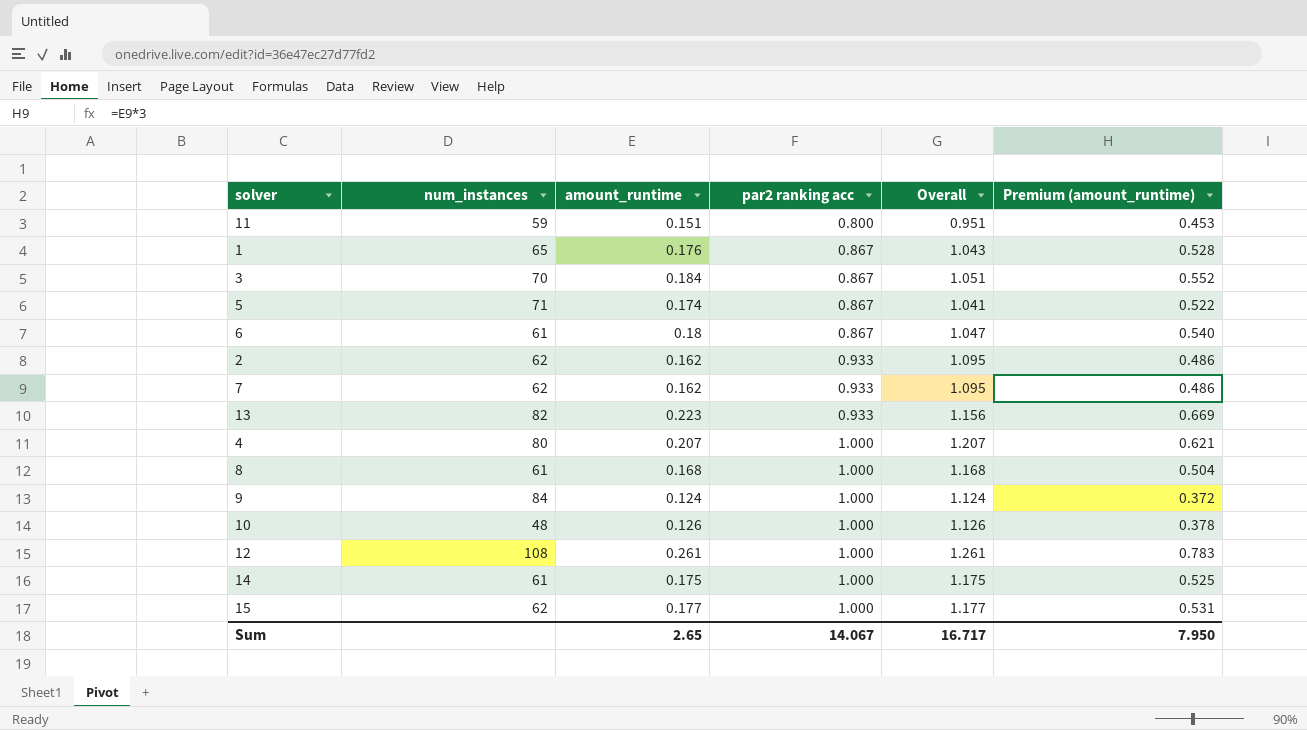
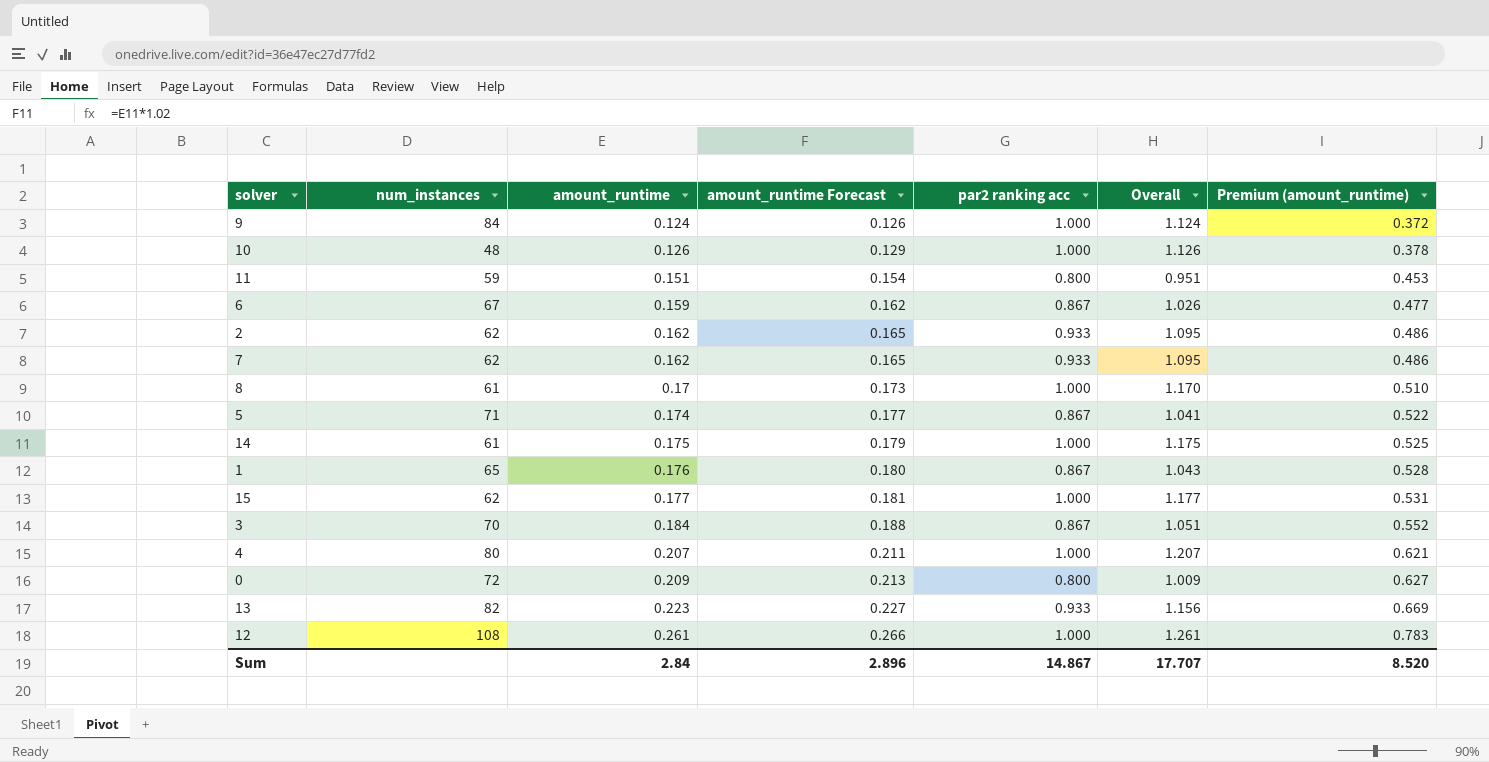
row order: par2 ranking acc ascending -> amount_runtime ascending
column amount_runtime Forecast | formula: none -> [amount_runtime] * 1.02
6 | num_instances: 61 -> 67
6 | amount_runtime: 0.18 -> 0.159
6 | Overall: 1.047 -> 1.026
6 | Premium (amount_runtime): 0.540 -> 0.477
8 | amount_runtime: 0.168 -> 0.17
8 | Overall: 1.168 -> 1.170
8 | Premium (amount_runtime): 0.504 -> 0.510
row 0: none -> 72 | 0.209 | 0.213 | 0.800 | 1.009 | 0.627
Sum | amount_runtime: 2.65 -> 2.84
Sum | par2 ranking acc: 14.067 -> 14.867
Sum | Overall: 16.717 -> 17.707
Sum | Premium (amount_runtime): 7.950 -> 8.520

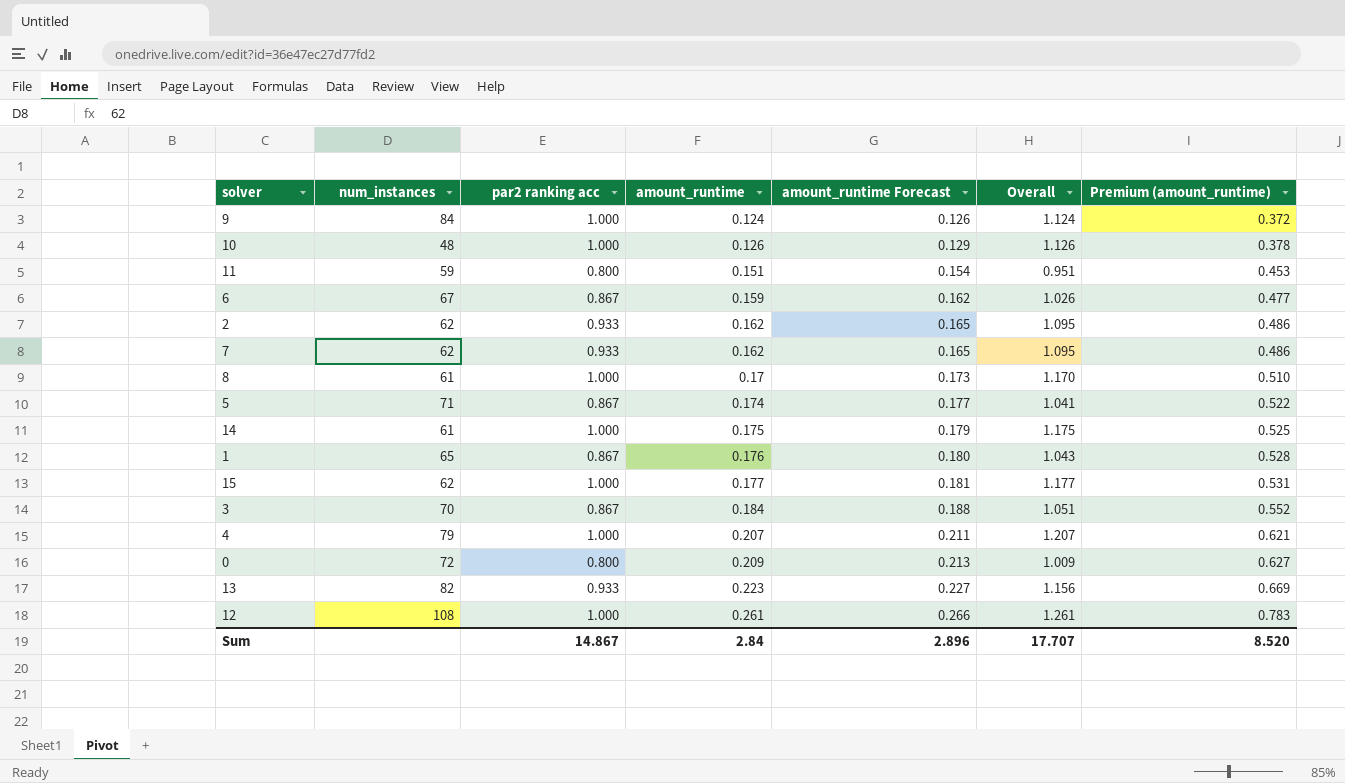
column par2 ranking acc | position: 5 -> 3
4 | num_instances: 80 -> 79

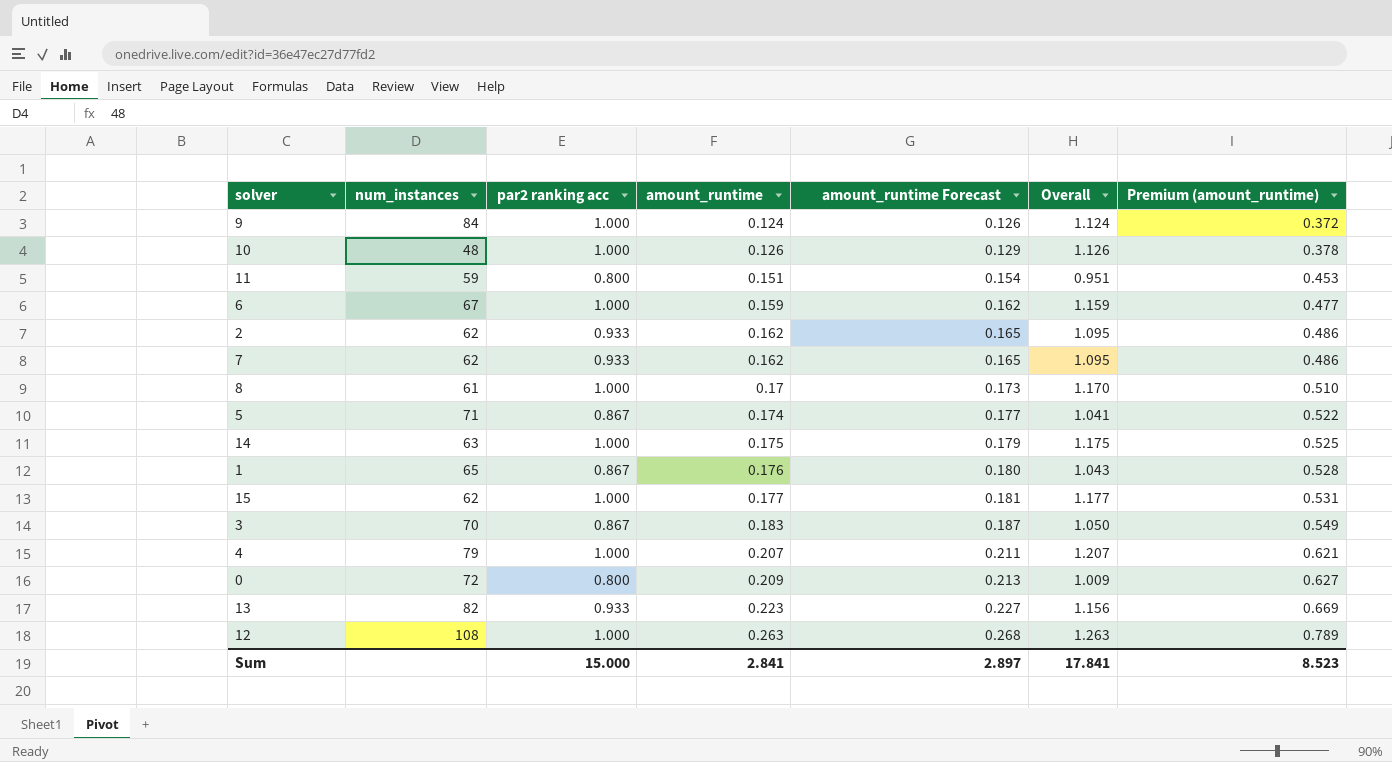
6 | par2 ranking acc: 0.867 -> 1.000
6 | Overall: 1.026 -> 1.159
14 | num_instances: 61 -> 63
3 | amount_runtime: 0.184 -> 0.183
3 | amount_runtime Forecast: 0.188 -> 0.187
3 | Overall: 1.051 -> 1.050
3 | Premium (amount_runtime): 0.552 -> 0.549
12 | amount_runtime: 0.261 -> 0.263
12 | amount_runtime Forecast: 0.266 -> 0.268
12 | Overall: 1.261 -> 1.263
12 | Premium (amount_runtime): 0.783 -> 0.789
Sum | par2 ranking acc: 14.867 -> 15.000
Sum | amount_runtime: 2.84 -> 2.841
Sum | amount_runtime Forecast: 2.896 -> 2.897
Sum | Overall: 17.707 -> 17.841
Sum | Premium (amount_runtime): 8.520 -> 8.523

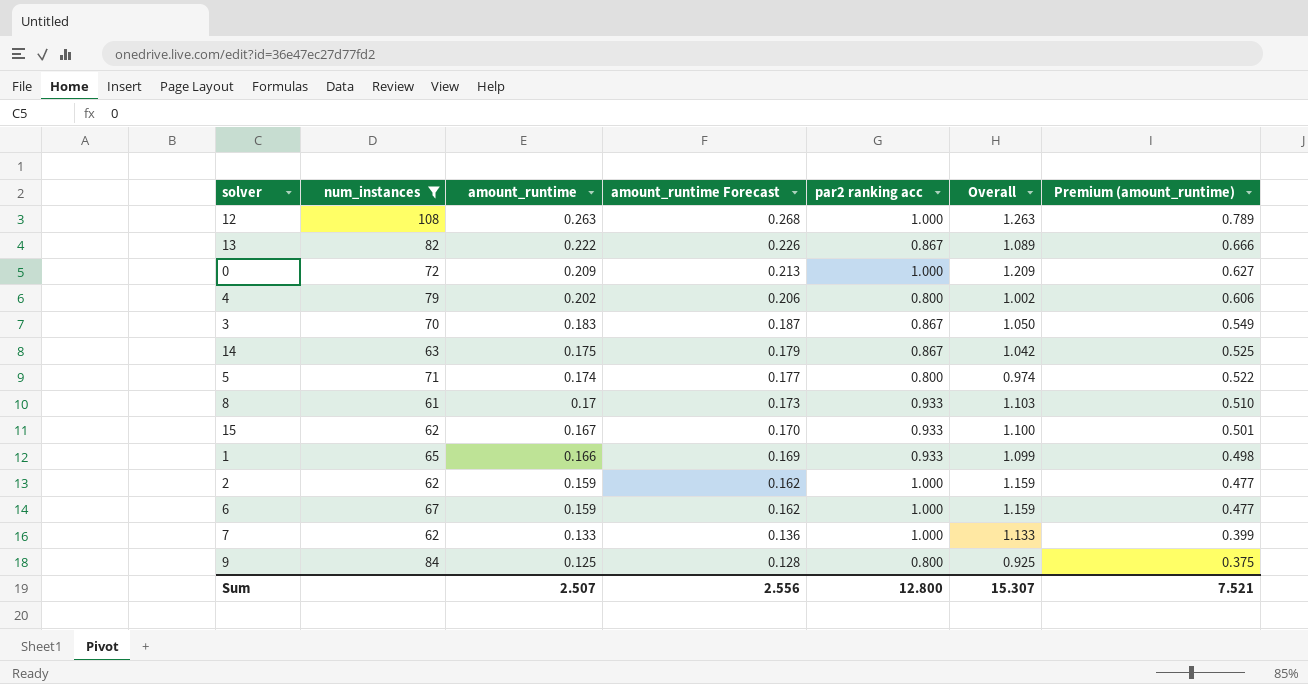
filter: none -> num_instances >= 61
row order: amount_runtime ascending -> amount_runtime descending
column par2 ranking acc | position: 3 -> 5
13 | amount_runtime: 0.223 -> 0.222
13 | amount_runtime Forecast: 0.227 -> 0.226
13 | par2 ranking acc: 0.933 -> 0.867
13 | Overall: 1.156 -> 1.089
13 | Premium (amount_runtime): 0.669 -> 0.666
0 | par2 ranking acc: 0.800 -> 1.000
0 | Overall: 1.009 -> 1.209
4 | amount_runtime: 0.207 -> 0.202
4 | amount_runtime Forecast: 0.211 -> 0.206
4 | par2 ranking acc: 1.000 -> 0.800
4 | Overall: 1.207 -> 1.002
4 | Premium (amount_runtime): 0.621 -> 0.606
14 | par2 ranking acc: 1.000 -> 0.867
14 | Overall: 1.175 -> 1.042
5 | par2 ranking acc: 0.867 -> 0.800
5 | Overall: 1.041 -> 0.974
8 | par2 ranking acc: 1.000 -> 0.933
8 | Overall: 1.170 -> 1.103
15 | amount_runtime: 0.177 -> 0.167
15 | amount_runtime Forecast: 0.181 -> 0.170
15 | par2 ranking acc: 1.000 -> 0.933
15 | Overall: 1.177 -> 1.100
15 | Premium (amount_runtime): 0.531 -> 0.501
1 | amount_runtime: 0.176 -> 0.166
1 | amount_runtime Forecast: 0.180 -> 0.169
1 | par2 ranking acc: 0.867 -> 0.933
1 | Overall: 1.043 -> 1.099
1 | Premium (amount_runtime): 0.528 -> 0.498
2 | amount_runtime: 0.162 -> 0.159
2 | amount_runtime Forecast: 0.165 -> 0.162
2 | par2 ranking acc: 0.933 -> 1.000
2 | Overall: 1.095 -> 1.159
2 | Premium (amount_runtime): 0.486 -> 0.477
7 | amount_runtime: 0.162 -> 0.133
7 | amount_runtime Forecast: 0.165 -> 0.136
7 | par2 ranking acc: 0.933 -> 1.000
7 | Overall: 1.095 -> 1.133
7 | Premium (amount_runtime): 0.486 -> 0.399
9 | amount_runtime: 0.124 -> 0.125
9 | amount_runtime Forecast: 0.126 -> 0.128
9 | par2 ranking acc: 1.000 -> 0.800
9 | Overall: 1.124 -> 0.925
9 | Premium (amount_runtime): 0.372 -> 0.375
Sum | amount_runtime: 2.841 -> 2.507
Sum | amount_runtime Forecast: 2.897 -> 2.556
Sum | par2 ranking acc: 15.000 -> 12.800
Sum | Overall: 17.841 -> 15.307
Sum | Premium (amount_runtime): 8.523 -> 7.521

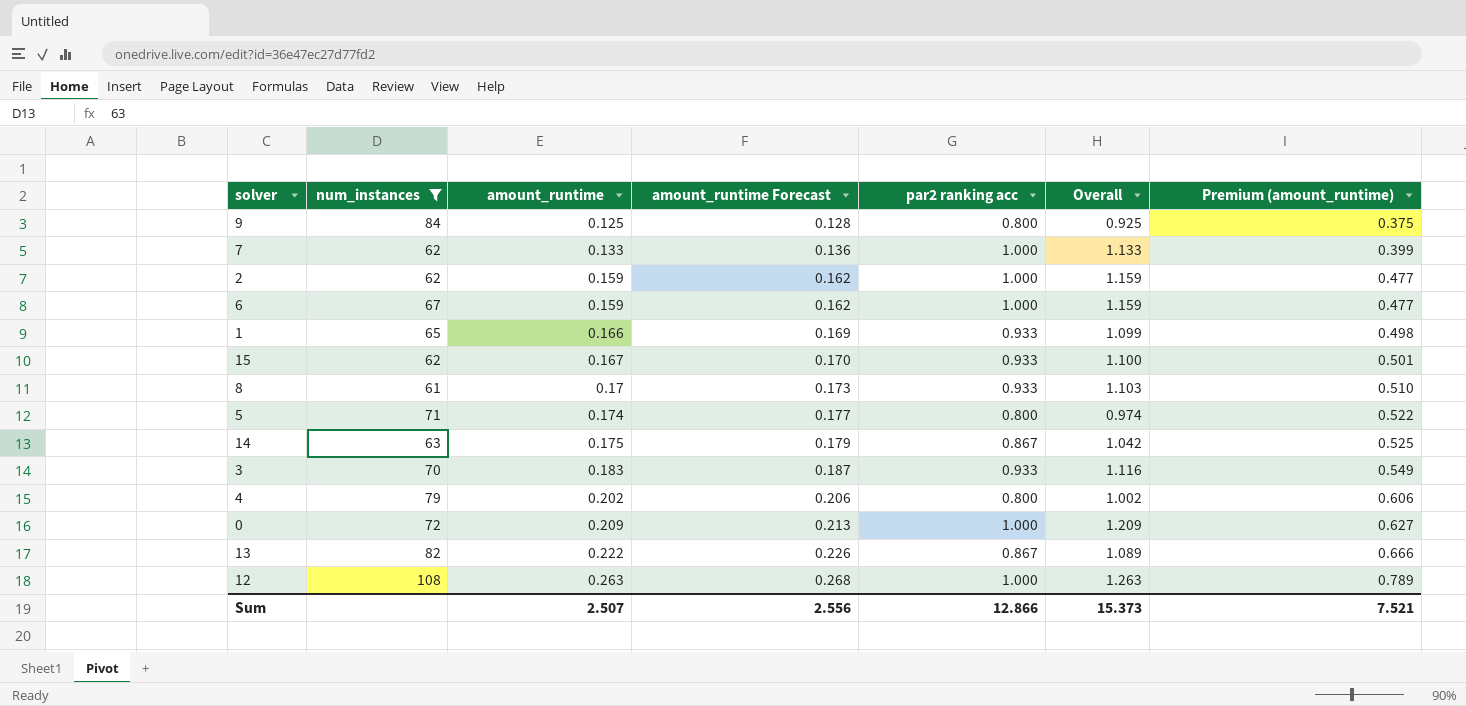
row order: amount_runtime descending -> amount_runtime ascending
3 | par2 ranking acc: 0.867 -> 0.933
3 | Overall: 1.050 -> 1.116
Sum | par2 ranking acc: 12.800 -> 12.866
Sum | Overall: 15.307 -> 15.373

